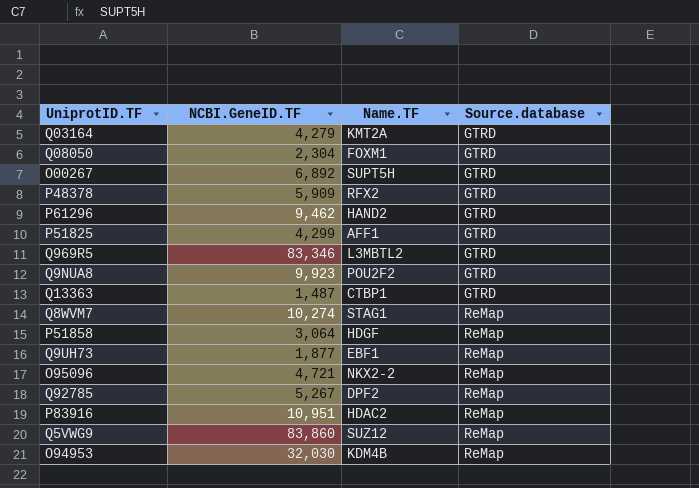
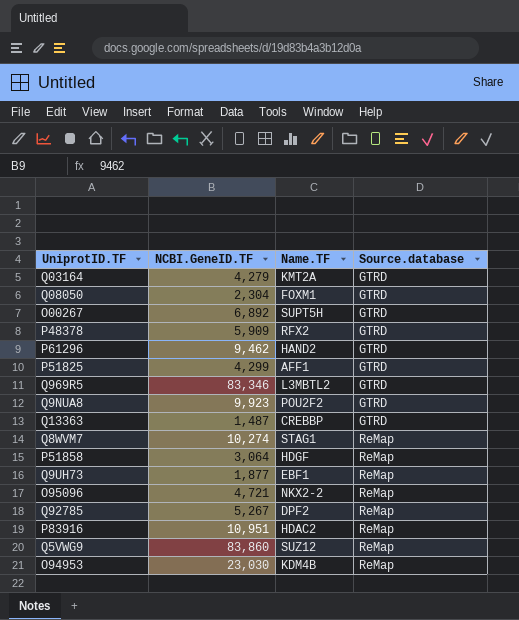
Q13363 | Name.TF: CTBP1 -> CREBBP
O94953 | NCBI.GeneID.TF: 32,030 -> 23,030

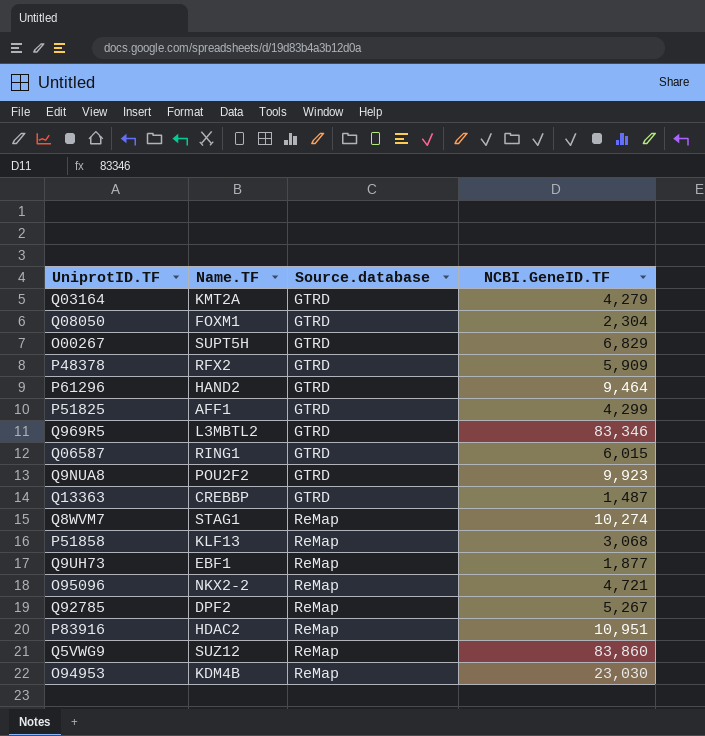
column NCBI.GeneID.TF | position: 2 -> 4
O00267 | NCBI.GeneID.TF: 6,892 -> 6,829
P61296 | NCBI.GeneID.TF: 9,462 -> 9,464
row Q06587: none -> RING1 | GTRD | 6,015
P51858 | Name.TF: HDGF -> KLF13
P51858 | NCBI.GeneID.TF: 3,064 -> 3,068

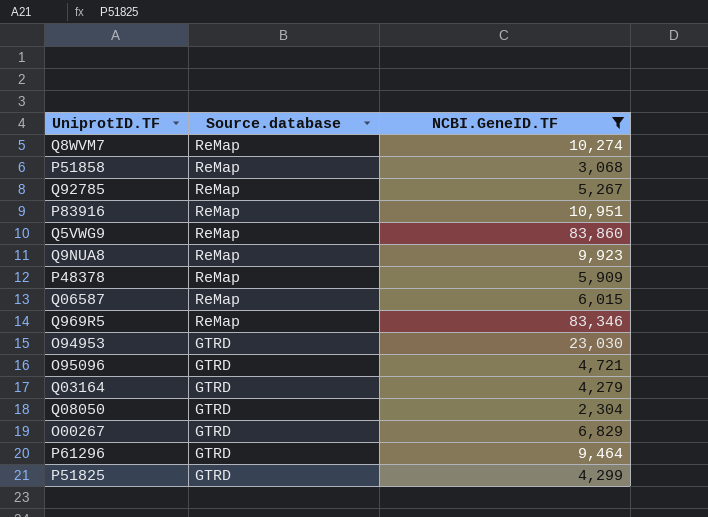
filter: none -> NCBI.GeneID.TF >= 2,304
row order: Source.database ascending -> Source.database descending
column Name.TF | position: 2 -> none
Q9NUA8 | Source.database: GTRD -> ReMap
P48378 | Source.database: GTRD -> ReMap
Q06587 | Source.database: GTRD -> ReMap
Q969R5 | Source.database: GTRD -> ReMap
O94953 | Source.database: ReMap -> GTRD
O95096 | Source.database: ReMap -> GTRD

